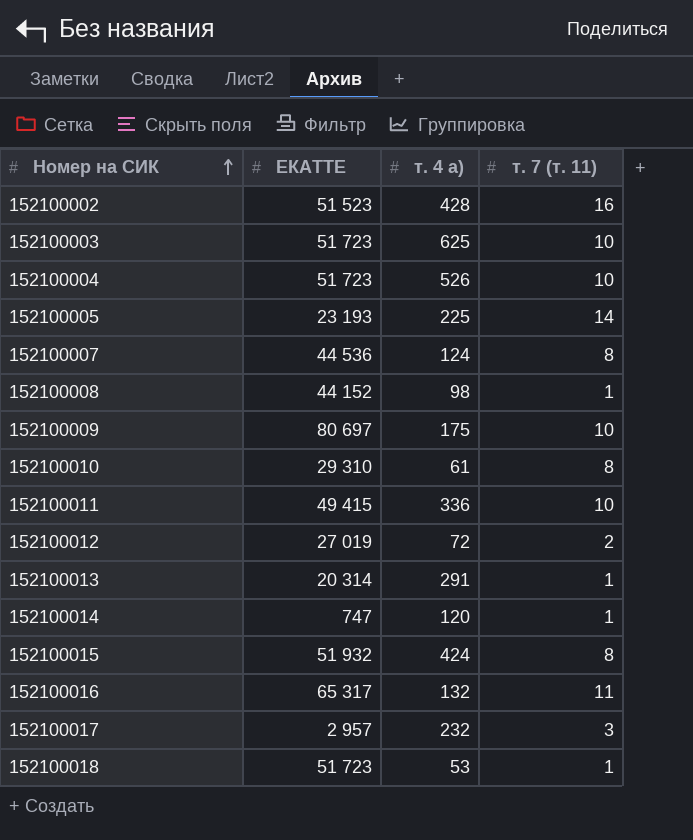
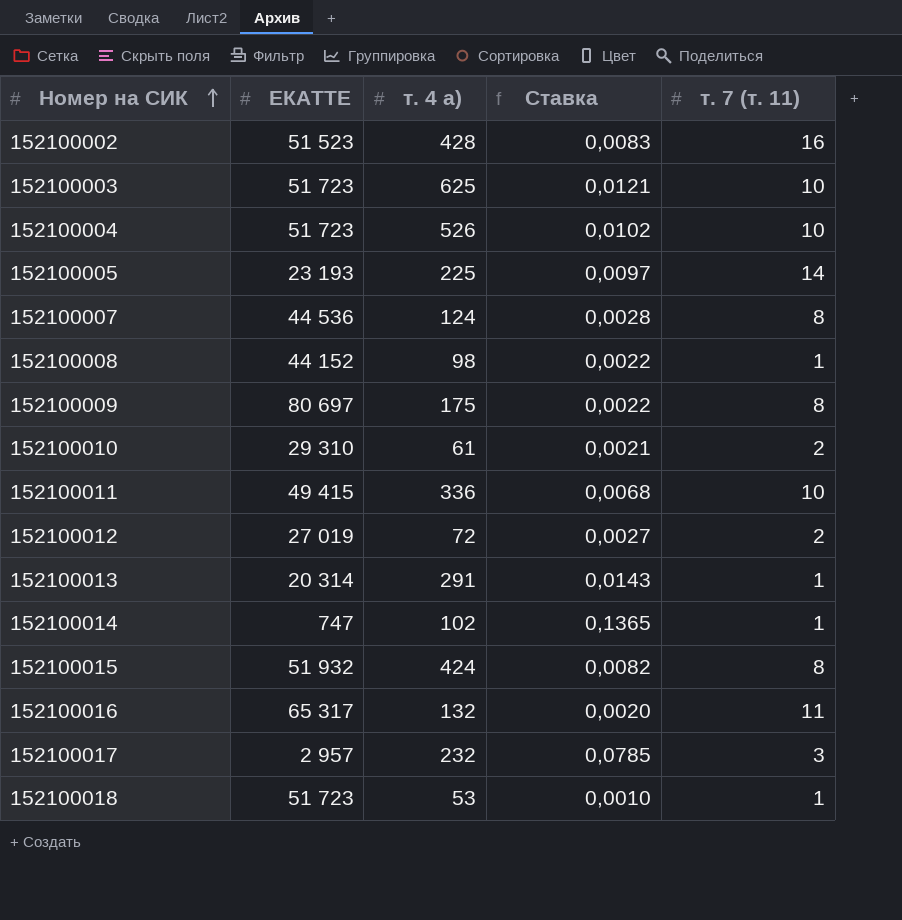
column Ставка | formula: none -> [т. 4 а)] / [ЕКАТТЕ]
152100009 | т. 7 (т. 11): 10 -> 8
152100010 | т. 7 (т. 11): 8 -> 2
152100014 | т. 4 а): 120 -> 102

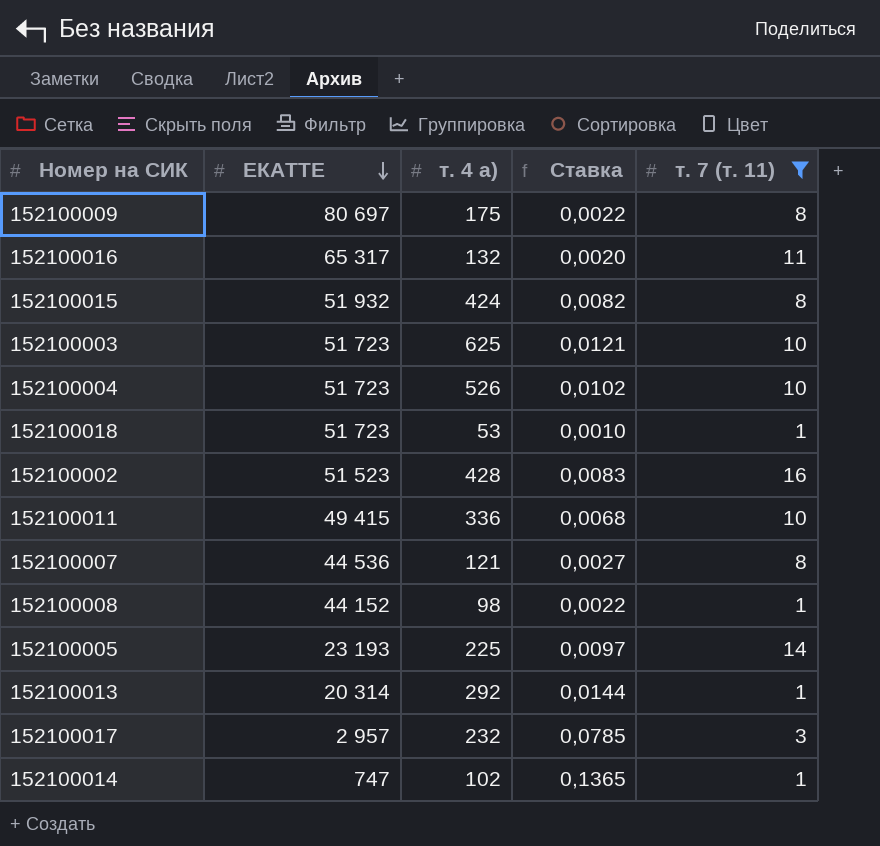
filter: none -> т. 7 (т. 11) != 2
row order: Номер на СИК ascending -> ЕКАТТЕ descending
152100007 | т. 4 а): 124 -> 121
152100007 | Ставка: 0,0028 -> 0,0027
152100013 | т. 4 а): 291 -> 292
152100013 | Ставка: 0,0143 -> 0,0144

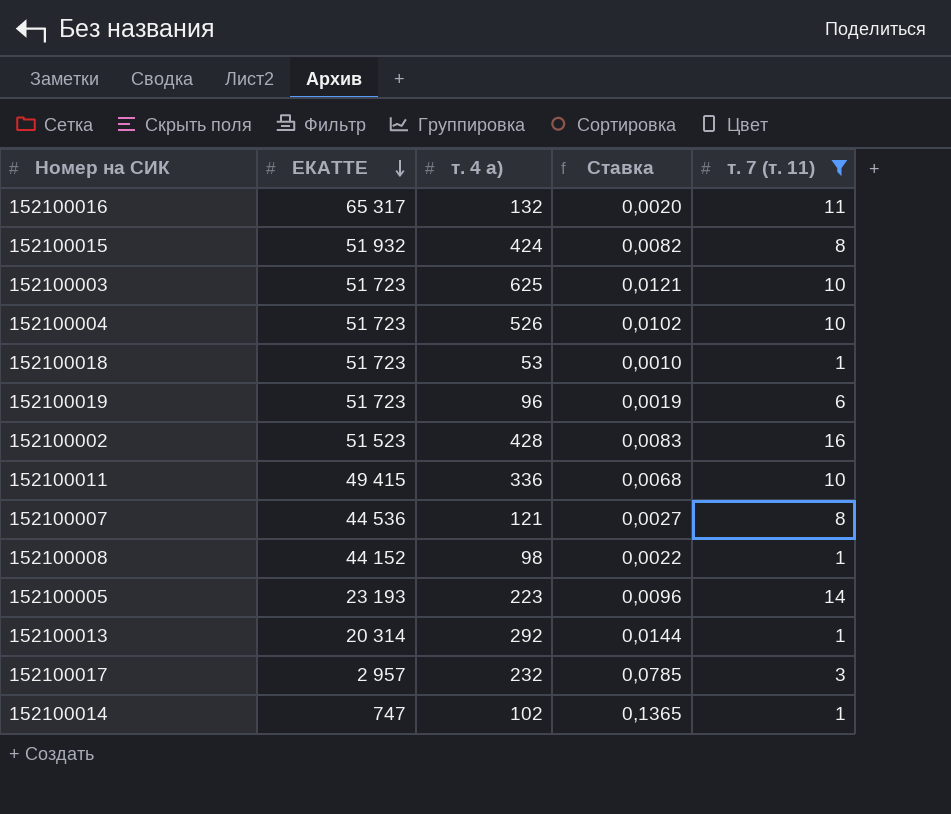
row 152100009: 80 697 | 175 | 0,0022 | 8 -> none
row 152100019: none -> 51 723 | 96 | 0,0019 | 6
152100005 | т. 4 а): 225 -> 223
152100005 | Ставка: 0,0097 -> 0,0096

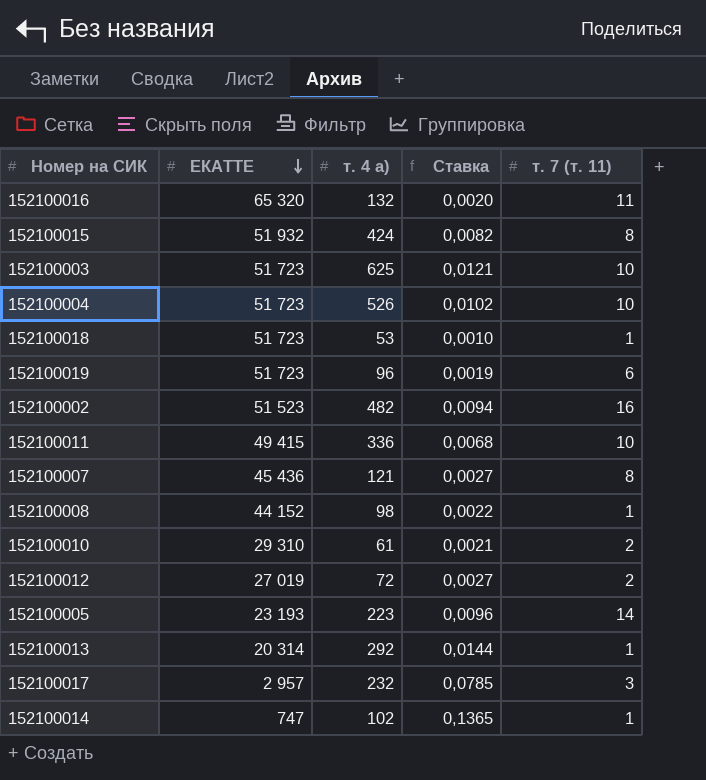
filter: т. 7 (т. 11) != 2 -> none
152100016 | ЕКАТТЕ: 65 317 -> 65 320
152100002 | т. 4 а): 428 -> 482
152100002 | Ставка: 0,0083 -> 0,0094
152100007 | ЕКАТТЕ: 44 536 -> 45 436

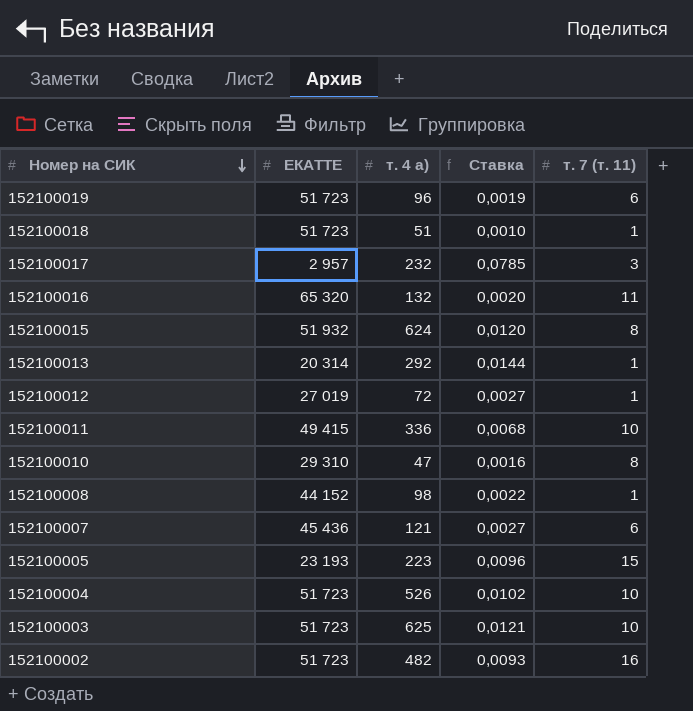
row order: ЕКАТТЕ descending -> Номер на СИК descending
row 152100014: 747 | 102 | 0,1365 | 1 -> none
152100018 | т. 4 а): 53 -> 51
152100015 | т. 4 а): 424 -> 624
152100015 | Ставка: 0,0082 -> 0,0120
152100012 | т. 7 (т. 11): 2 -> 1
152100010 | т. 4 а): 61 -> 47
152100010 | Ставка: 0,0021 -> 0,0016
152100010 | т. 7 (т. 11): 2 -> 8
152100007 | т. 7 (т. 11): 8 -> 6
152100005 | т. 7 (т. 11): 14 -> 15
152100002 | ЕКАТТЕ: 51 523 -> 51 723
152100002 | Ставка: 0,0094 -> 0,0093

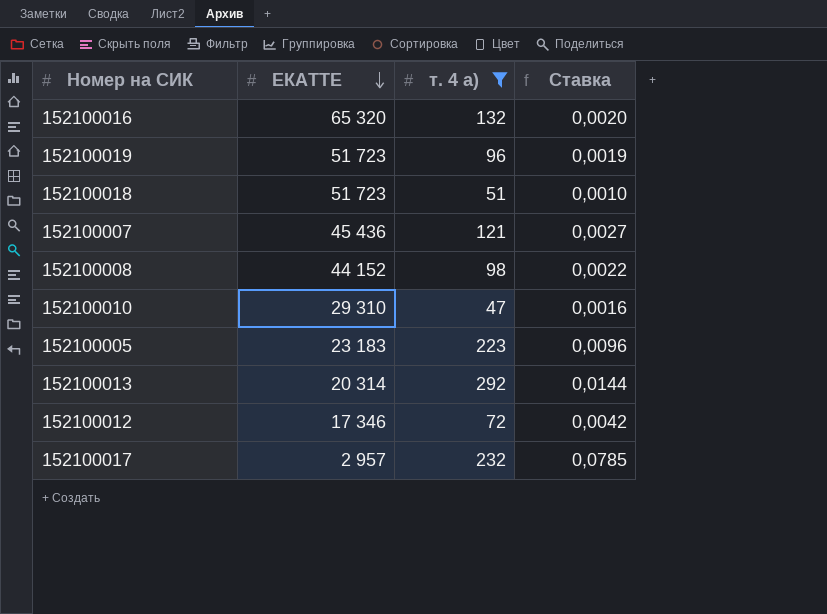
filter: none -> т. 4 а) <= 292
row order: Номер на СИК descending -> ЕКАТТЕ descending
column т. 7 (т. 11) | position: 5 -> none
152100005 | ЕКАТТЕ: 23 193 -> 23 183
152100012 | ЕКАТТЕ: 27 019 -> 17 346
152100012 | Ставка: 0,0027 -> 0,0042

